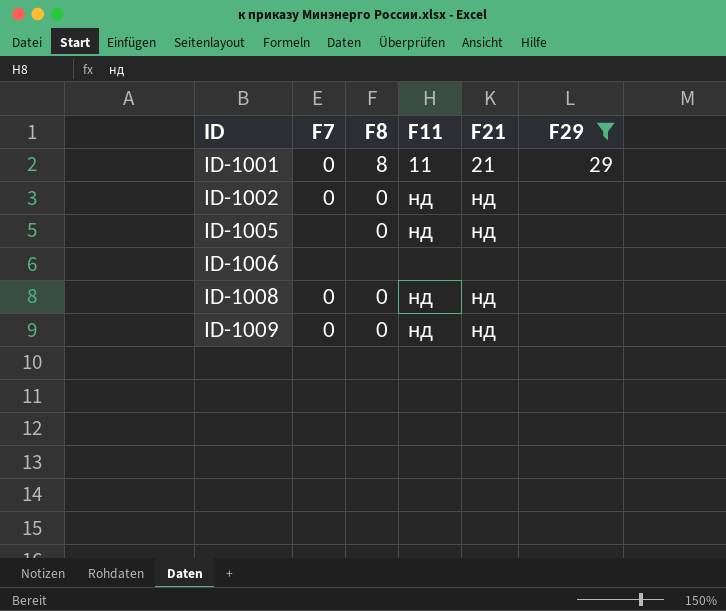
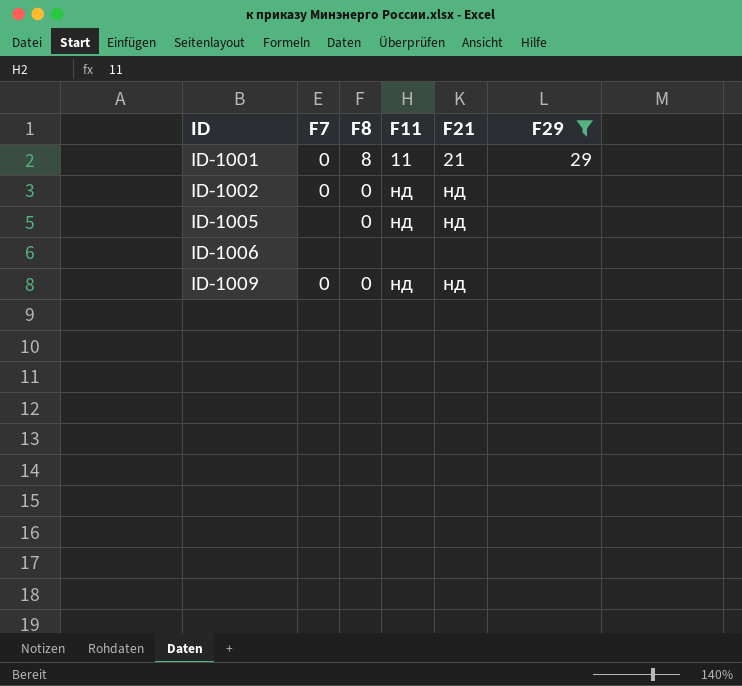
row ID-1008: 0 | 0 | нд | нд | none -> none

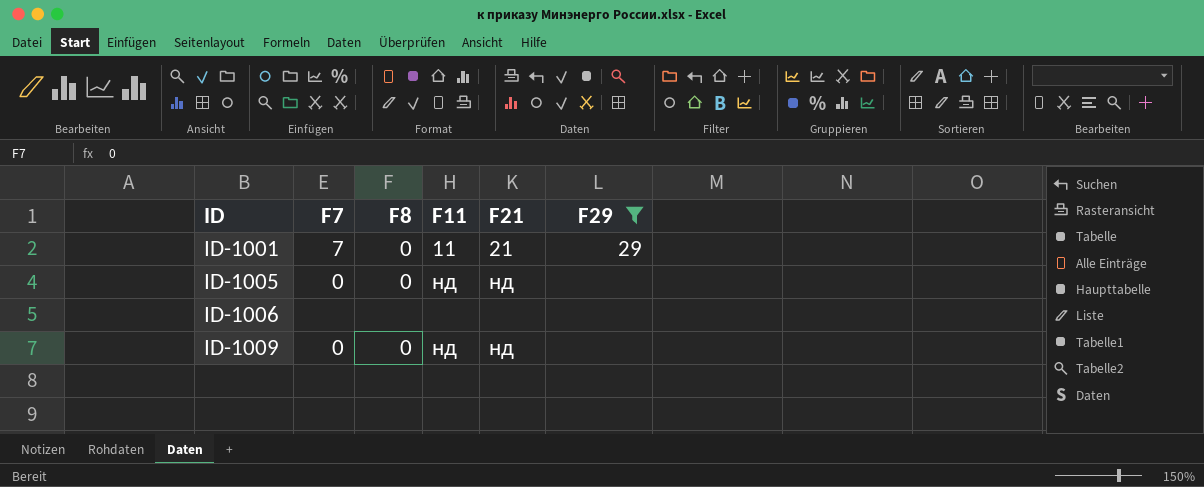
row ID-1002: 0 | 0 | нд | нд | none -> none
ID-1001 | F7: 0 -> 7
ID-1001 | F8: 8 -> 0
ID-1005 | F7: none -> 0

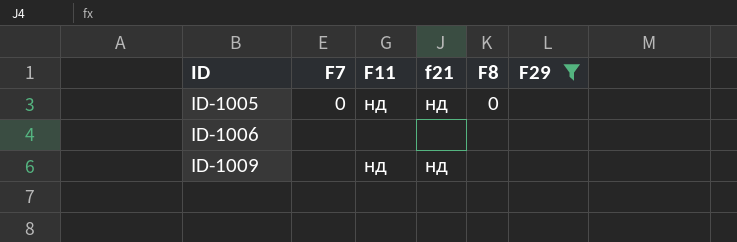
column name: F21 -> f21
column F8 | position: 3 -> 5
row ID-1001: 7 | 0 | 11 | 21 | 29 -> none
ID-1009 | F7: 0 -> none
ID-1009 | F8: 0 -> none

